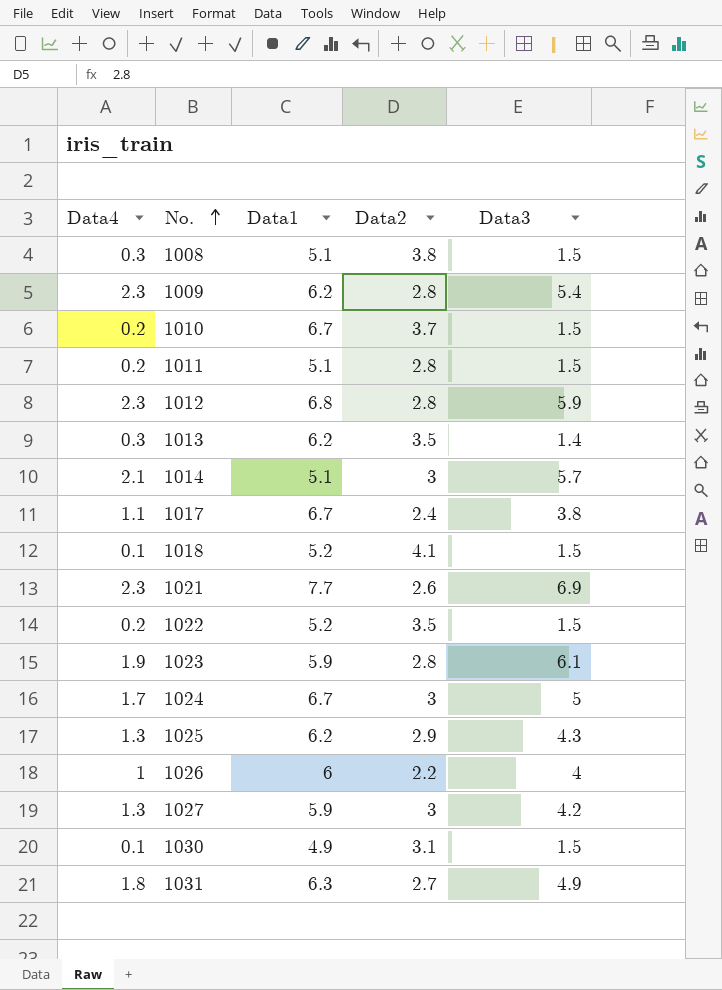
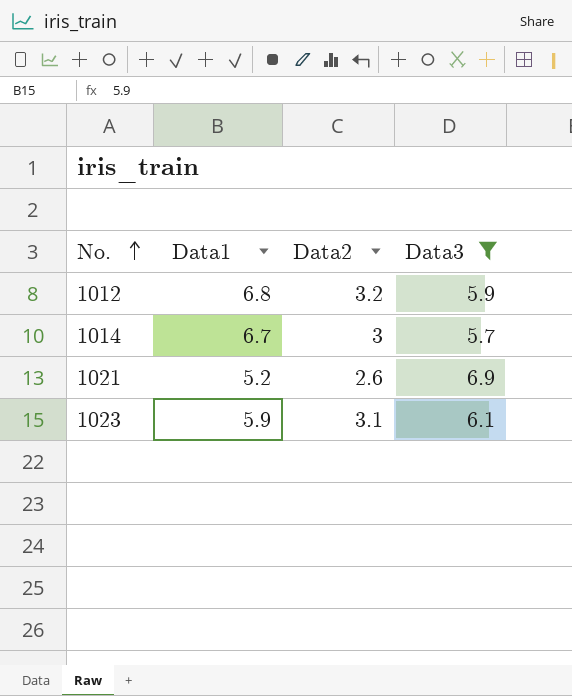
filter: none -> Data3 >= 5.7
column Data4 | position: 1 -> none
1012 | Data2: 2.8 -> 3.2
1014 | Data1: 5.1 -> 6.7
1021 | Data1: 7.7 -> 5.2
1023 | Data2: 2.8 -> 3.1

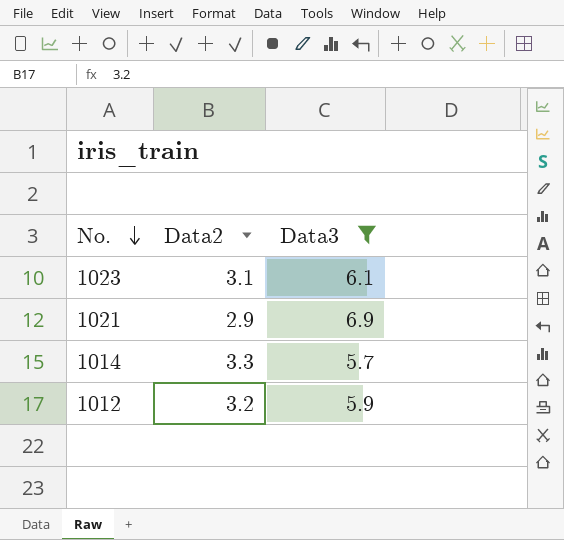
row order: No. ascending -> No. descending
column Data1 | position: 2 -> none
1021 | Data2: 2.6 -> 2.9
1014 | Data2: 3 -> 3.3

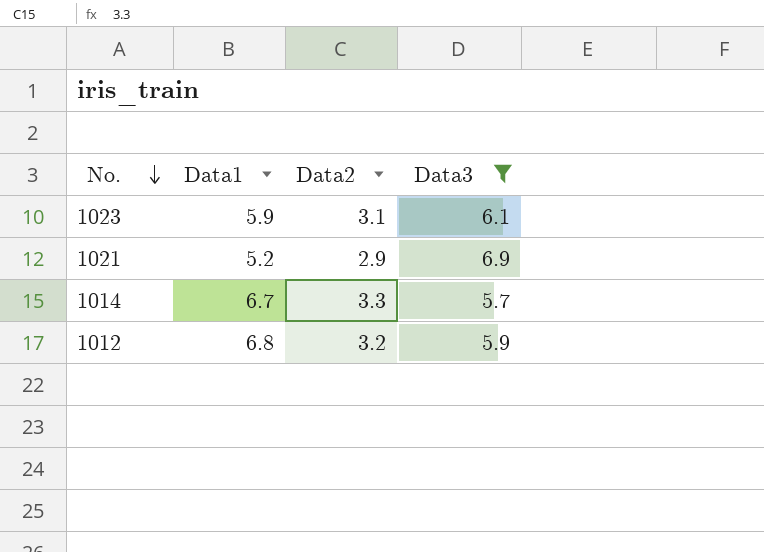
column Data1 | position: none -> 2

